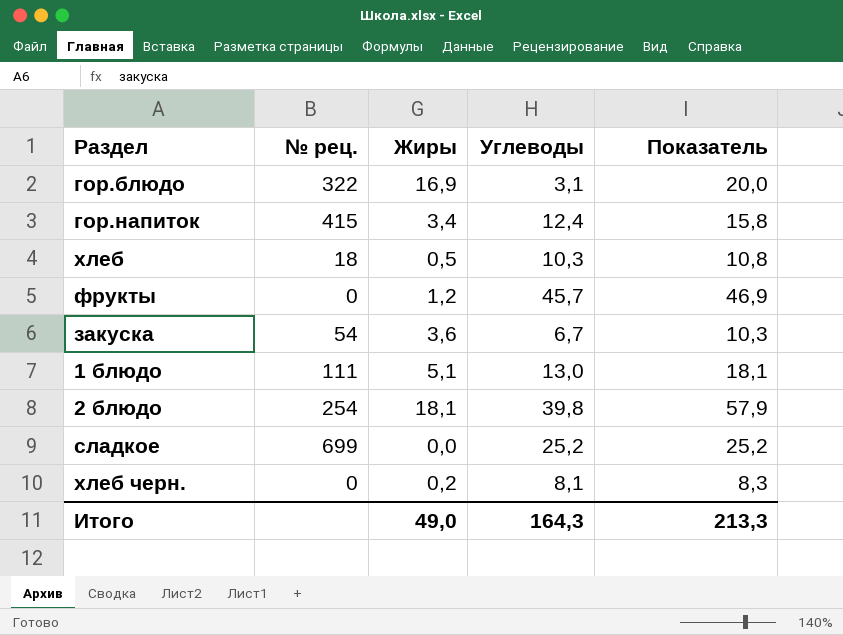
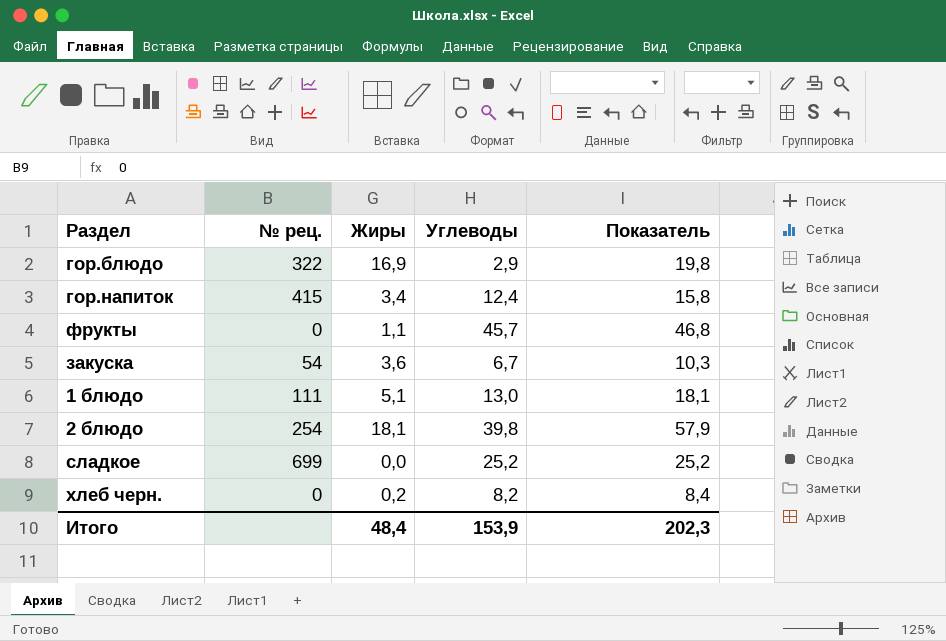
row хлеб: 18 | 0,5 | 10,3 | 10,8 -> none
гор.блюдо | Углеводы: 3,1 -> 2,9
гор.блюдо | Показатель: 20,0 -> 19,8
фрукты | Жиры: 1,2 -> 1,1
фрукты | Показатель: 46,9 -> 46,8
хлеб черн. | Углеводы: 8,1 -> 8,2
хлеб черн. | Показатель: 8,3 -> 8,4
Итого | Жиры: 49,0 -> 48,4
Итого | Углеводы: 164,3 -> 153,9
Итого | Показатель: 213,3 -> 202,3

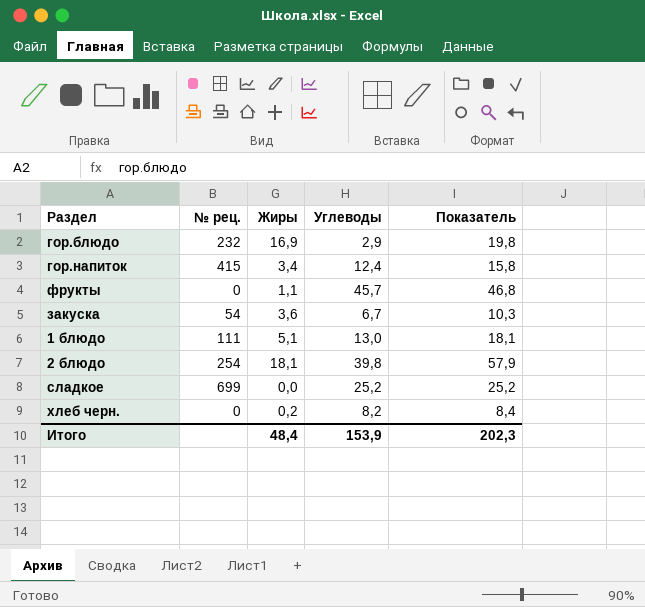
гор.блюдо | № рец.: 322 -> 232

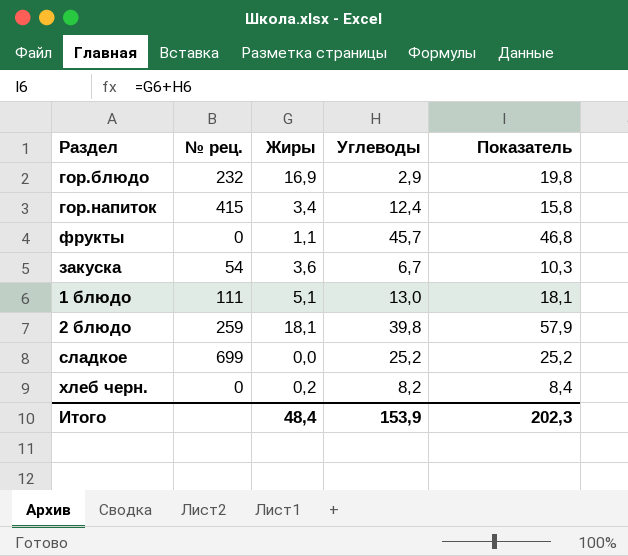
2 блюдо | № рец.: 254 -> 259

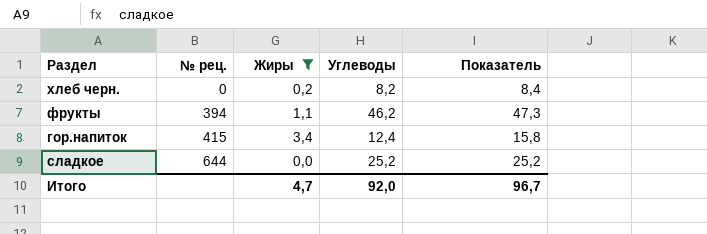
filter: none -> Жиры <= 3,4
row order: none -> № рец. ascending
фрукты | № рец.: 0 -> 394
фрукты | Углеводы: 45,7 -> 46,2
фрукты | Показатель: 46,8 -> 47,3
сладкое | № рец.: 699 -> 644
Итого | Жиры: 48,4 -> 4,7
Итого | Углеводы: 153,9 -> 92,0
Итого | Показатель: 202,3 -> 96,7

